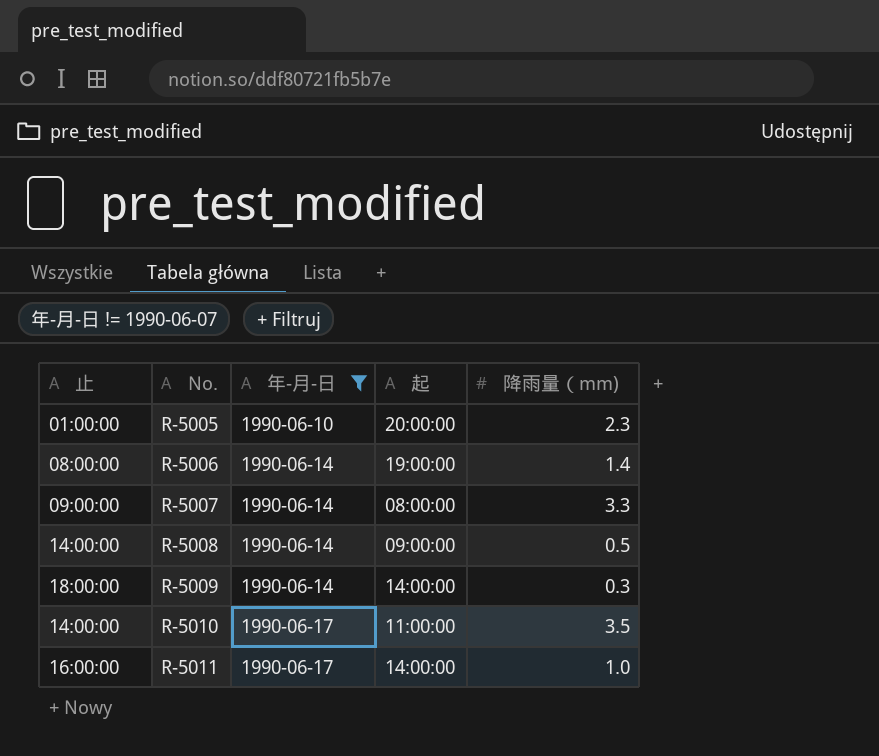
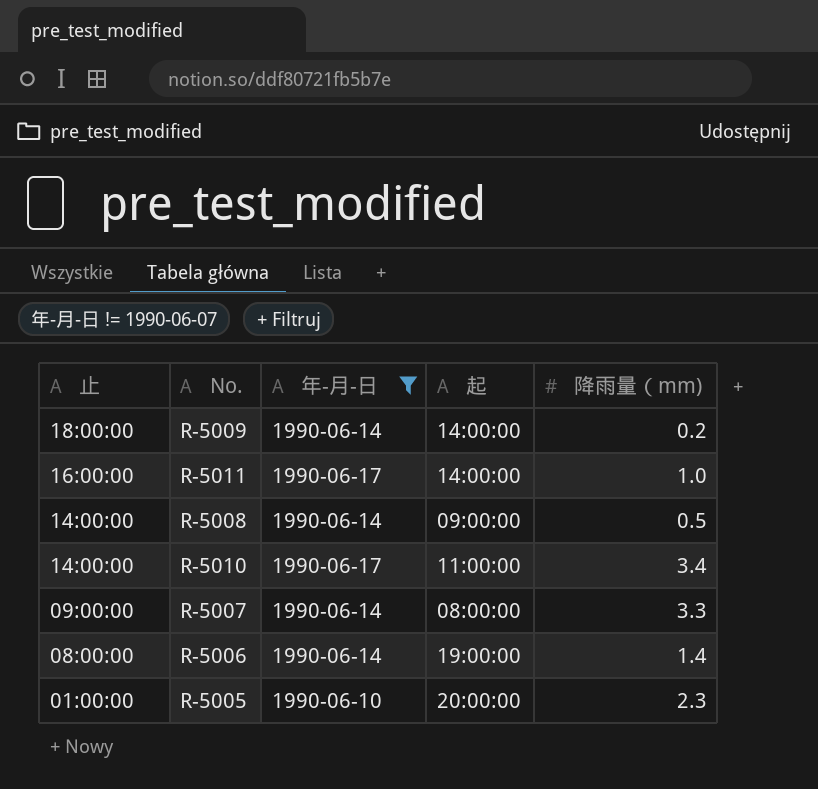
row order: No. ascending -> 止 descending
R-5009 | 降雨量（mm): 0.3 -> 0.2
R-5010 | 降雨量（mm): 3.5 -> 3.4

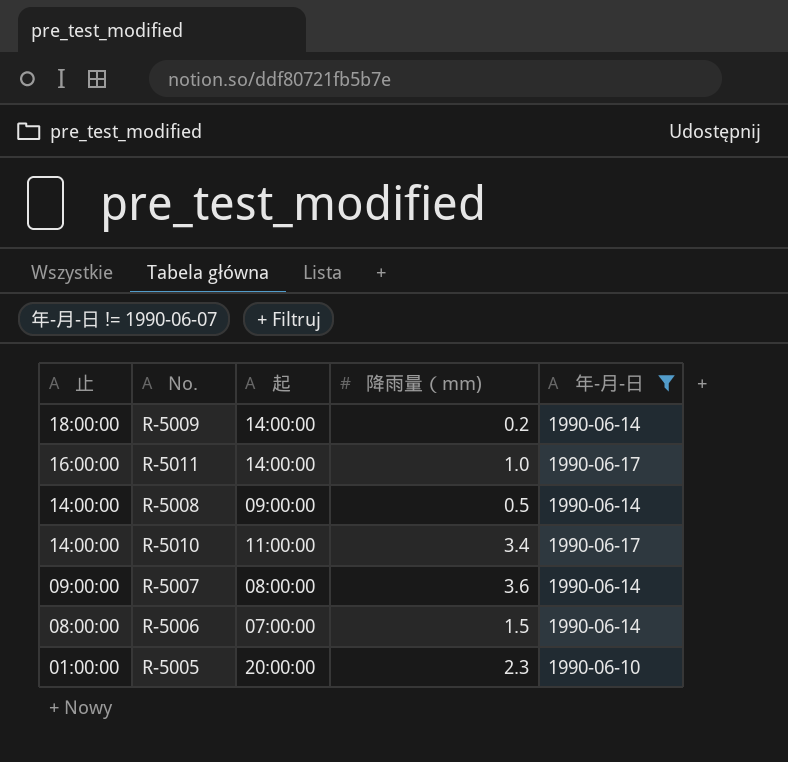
column 年-月-日 | position: 3 -> 5
R-5007 | 降雨量（mm): 3.3 -> 3.6
R-5006 | 起: 19:00:00 -> 07:00:00
R-5006 | 降雨量（mm): 1.4 -> 1.5

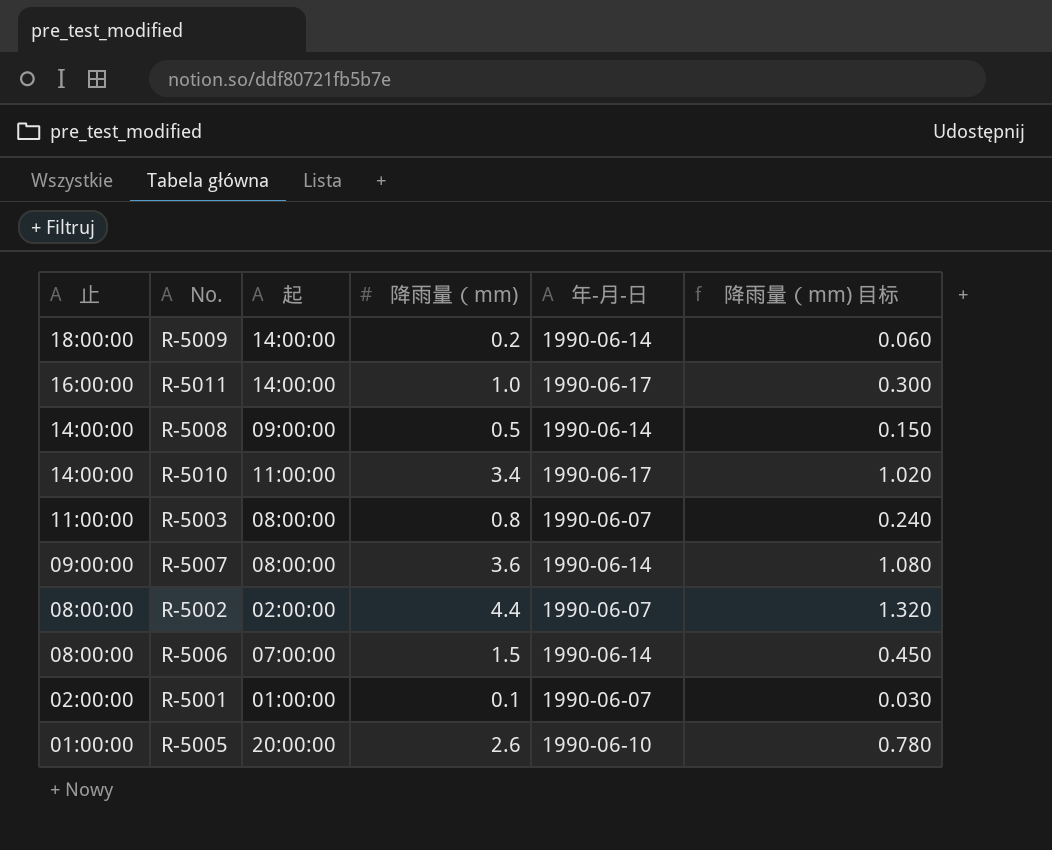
filter: 年-月-日 != 1990-06-07 -> none
column 降雨量（mm) 目标 | formula: none -> [降雨量（mm)] * 0.3
R-5005 | 降雨量（mm): 2.3 -> 2.6

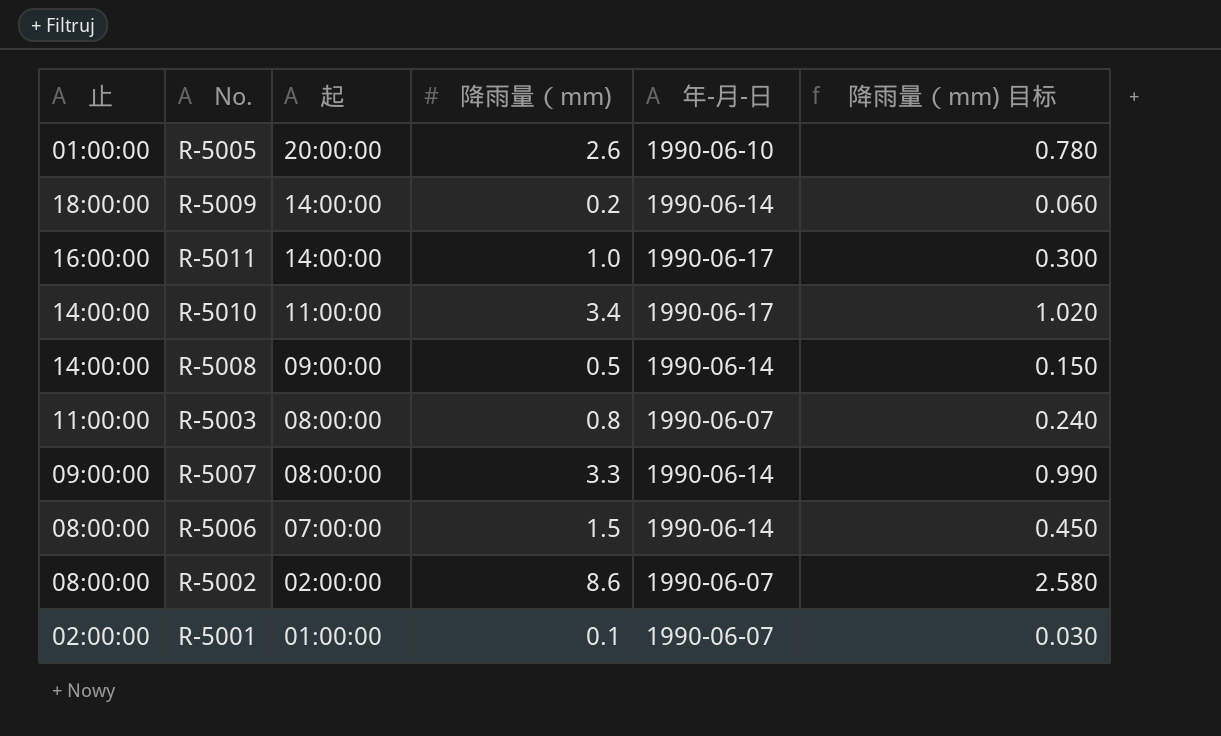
row order: 止 descending -> 起 descending
R-5007 | 降雨量（mm): 3.6 -> 3.3
R-5007 | 降雨量（mm) 目标: 1.080 -> 0.990
R-5002 | 降雨量（mm): 4.4 -> 8.6
R-5002 | 降雨量（mm) 目标: 1.320 -> 2.580

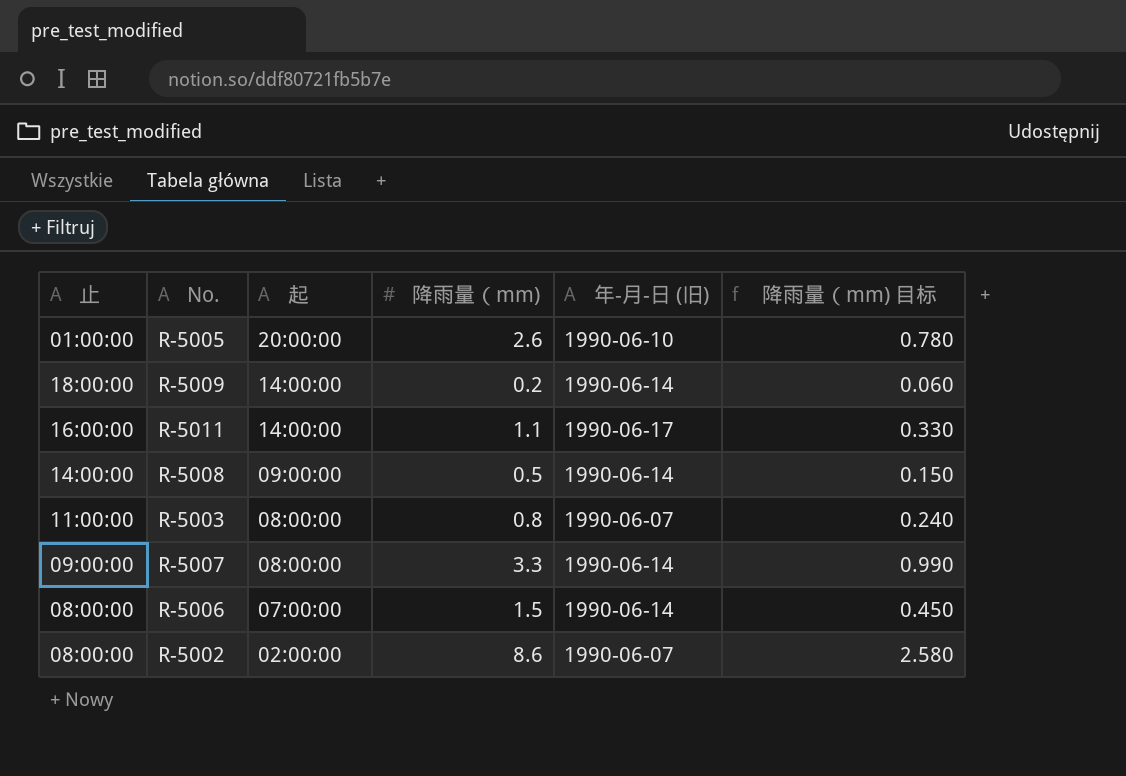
column name: 年-月-日 -> 年-月-日 (旧)
row R-5010: 14:00:00 | 11:00:00 | 3.4 | 1990-06-17 | 1.020 -> none
row R-5001: 02:00:00 | 01:00:00 | 0.1 | 1990-06-07 | 0.030 -> none
R-5011 | 降雨量（mm): 1.0 -> 1.1
R-5011 | 降雨量（mm) 目标: 0.300 -> 0.330

